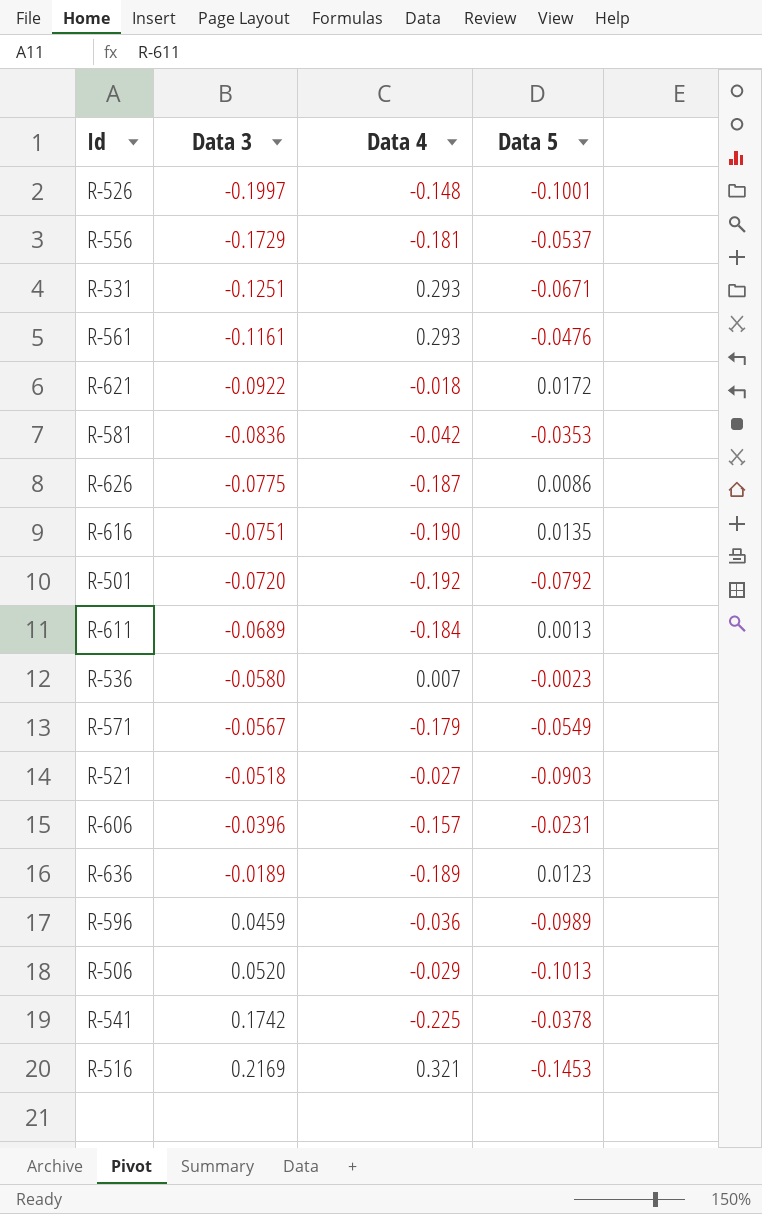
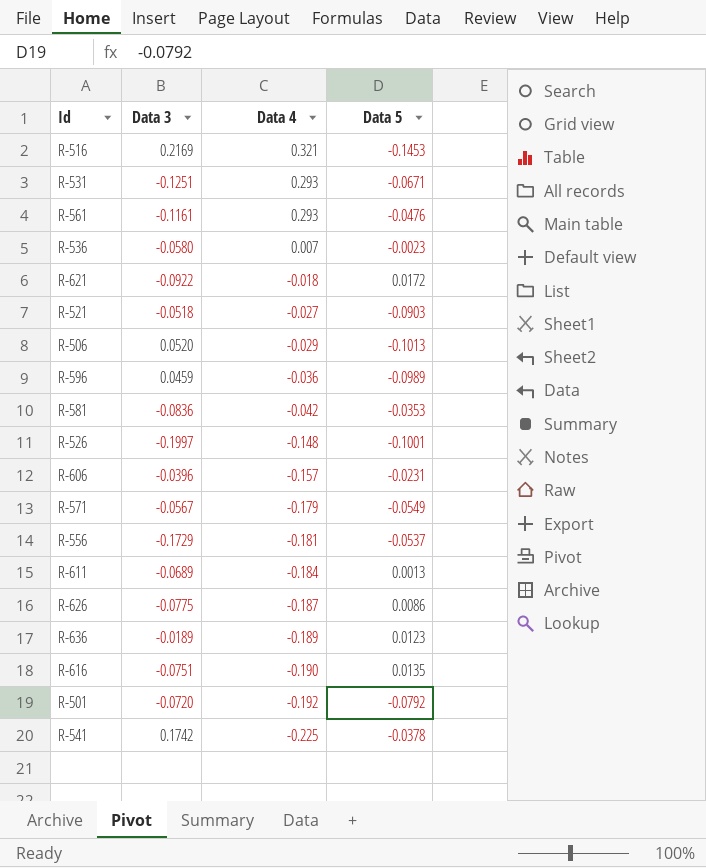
row order: Data 3 ascending -> Data 4 descending

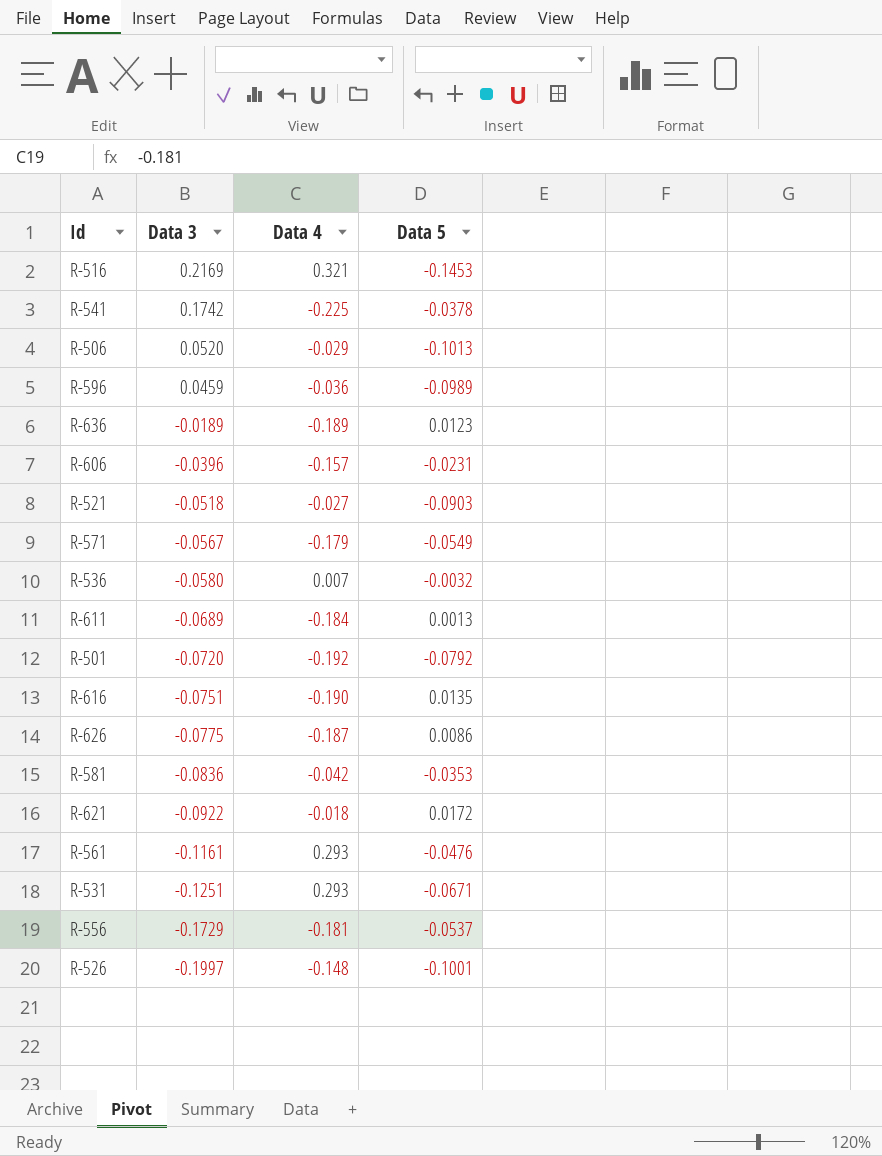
row order: Data 4 descending -> Data 3 descending
R-536 | Data 5: -0.0023 -> -0.0032

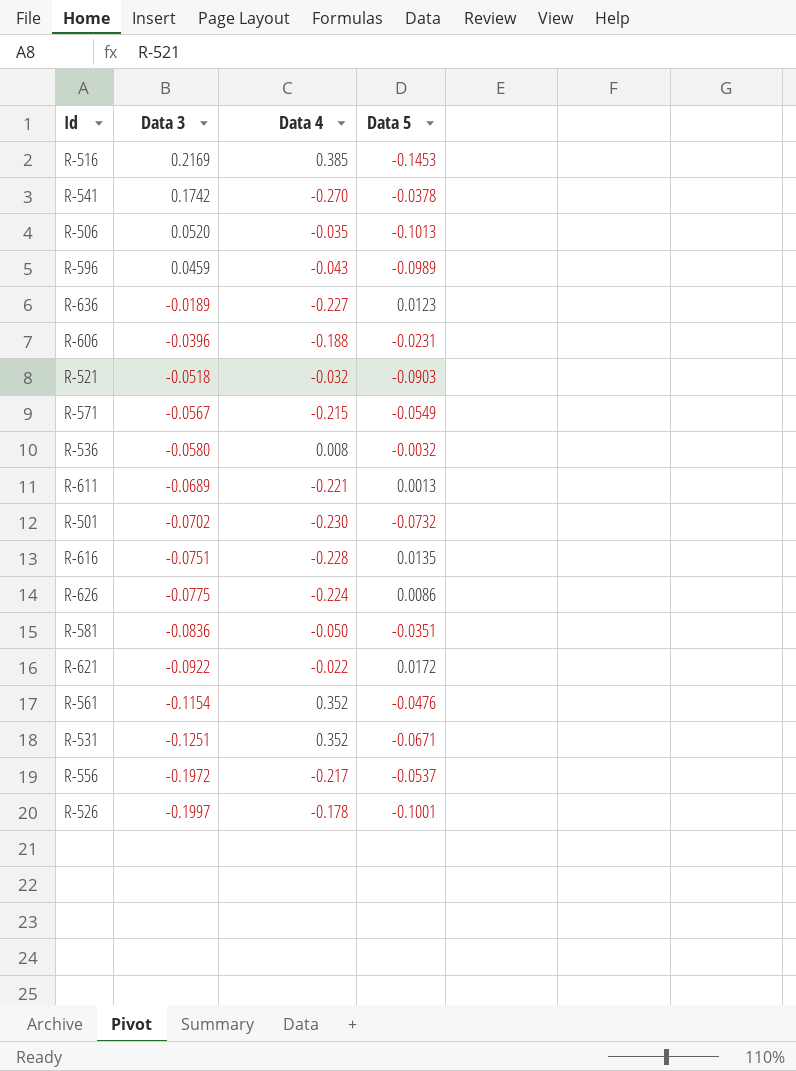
R-516 | Data 4: 0.321 -> 0.385
R-541 | Data 4: -0.225 -> -0.270
R-506 | Data 4: -0.029 -> -0.035
R-596 | Data 4: -0.036 -> -0.043
R-636 | Data 4: -0.189 -> -0.227
R-606 | Data 4: -0.157 -> -0.188
R-521 | Data 4: -0.027 -> -0.032
R-571 | Data 4: -0.179 -> -0.215
R-536 | Data 4: 0.007 -> 0.008
R-611 | Data 4: -0.184 -> -0.221
R-501 | Data 3: -0.0720 -> -0.0702
R-501 | Data 4: -0.192 -> -0.230
R-501 | Data 5: -0.0792 -> -0.0732
R-616 | Data 4: -0.190 -> -0.228
R-626 | Data 4: -0.187 -> -0.224
R-581 | Data 4: -0.042 -> -0.050
R-581 | Data 5: -0.0353 -> -0.0351
R-621 | Data 4: -0.018 -> -0.022
R-561 | Data 3: -0.1161 -> -0.1154
R-561 | Data 4: 0.293 -> 0.352
R-531 | Data 4: 0.293 -> 0.352
R-556 | Data 3: -0.1729 -> -0.1972
R-556 | Data 4: -0.181 -> -0.217
R-526 | Data 4: -0.148 -> -0.178

